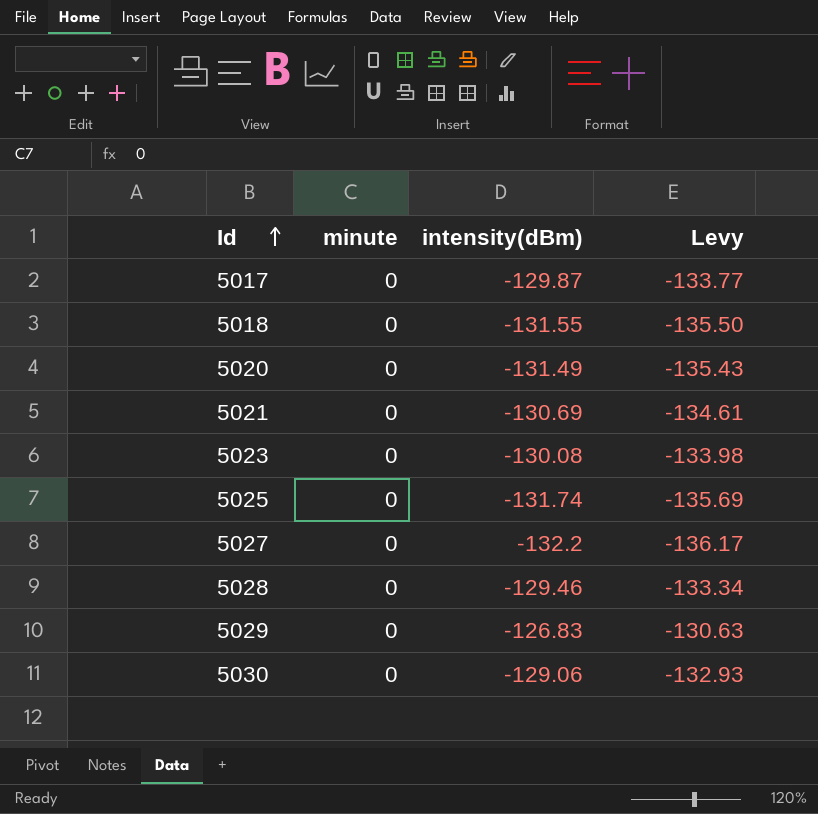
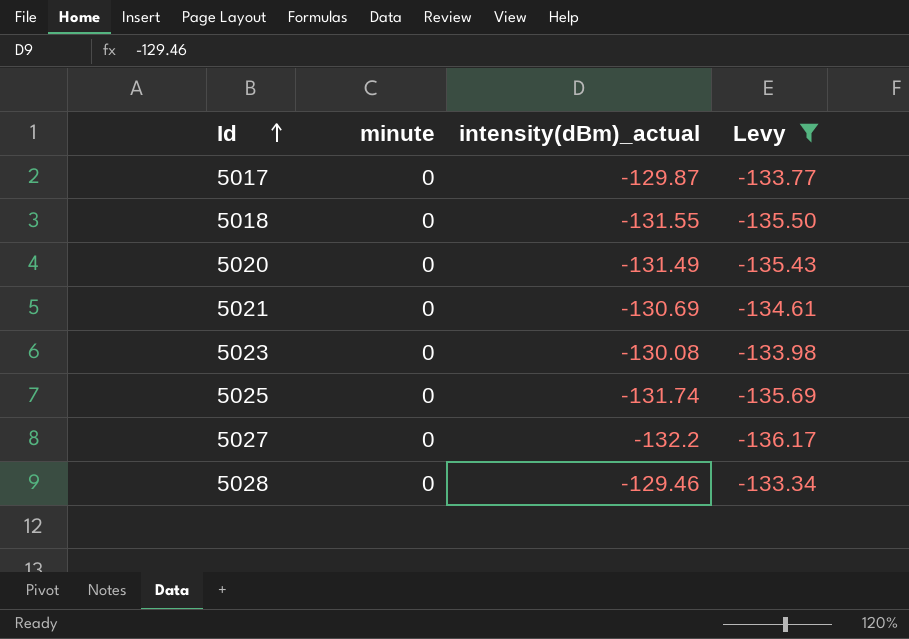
filter: none -> Levy <= -133.34
column name: intensity(dBm) -> intensity(dBm)_actual

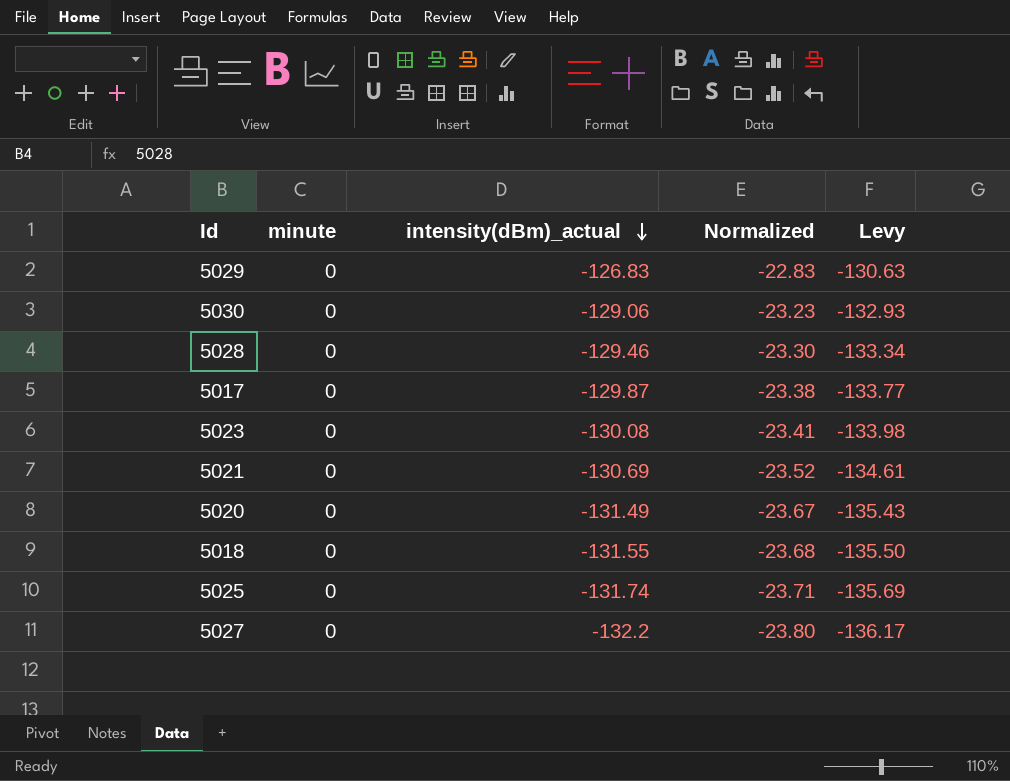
filter: Levy <= -133.34 -> none
row order: Id ascending -> intensity(dBm)_actual descending
column Normalized | formula: none -> [intensity(dBm)_actual] * 0.18

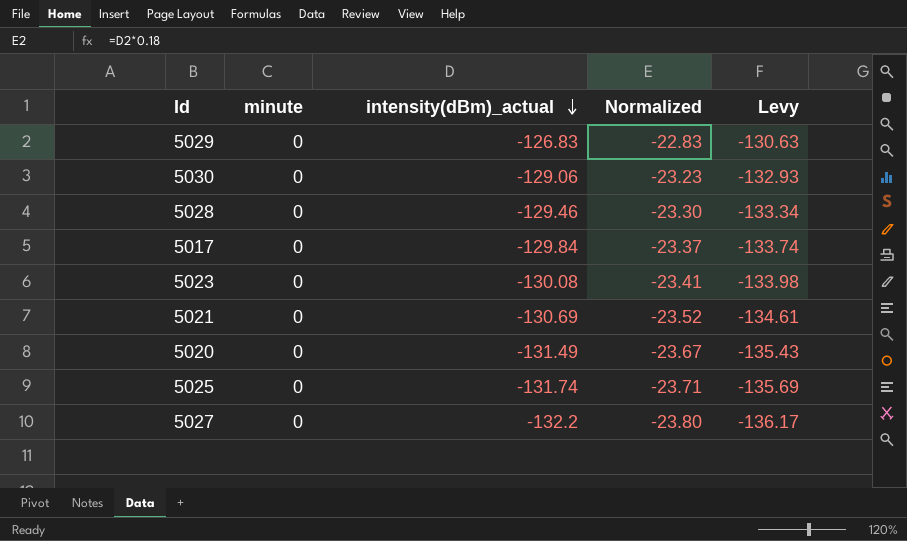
row 5018: 0 | -131.55 | -23.68 | -135.50 -> none
5017 | intensity(dBm)_actual: -129.87 -> -129.84
5017 | Normalized: -23.38 -> -23.37
5017 | Levy: -133.77 -> -133.74

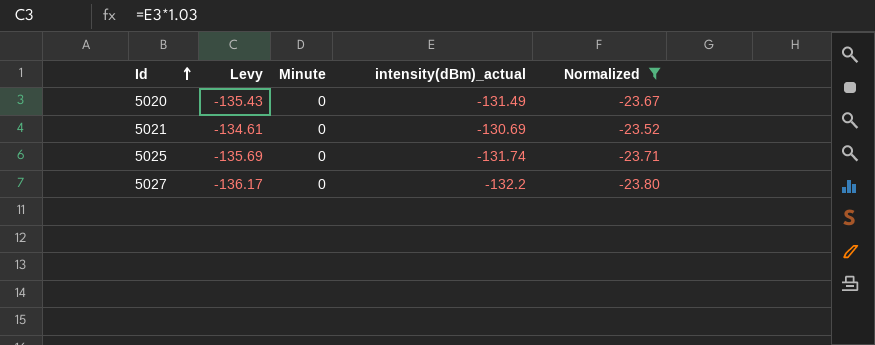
filter: none -> Normalized <= -23.52
row order: intensity(dBm)_actual descending -> Id ascending
column Levy | position: 5 -> 2
column name: minute -> Minute

